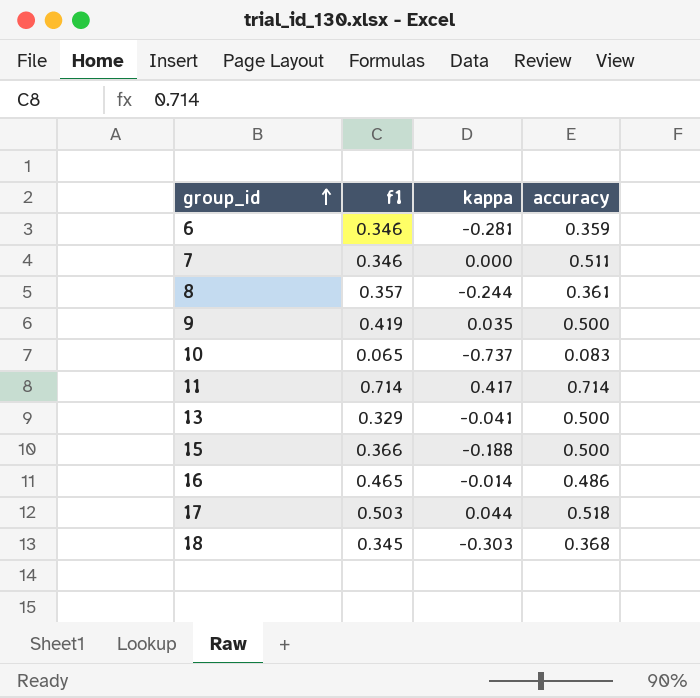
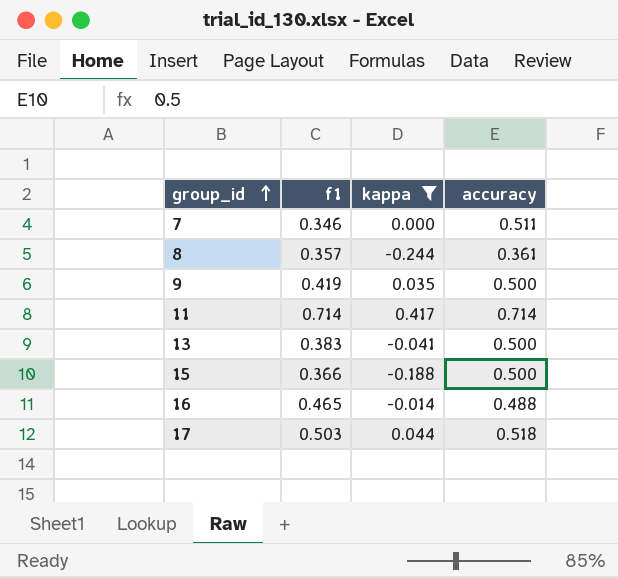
filter: none -> kappa >= -0.244
13 | f1: 0.329 -> 0.383
16 | accuracy: 0.486 -> 0.488

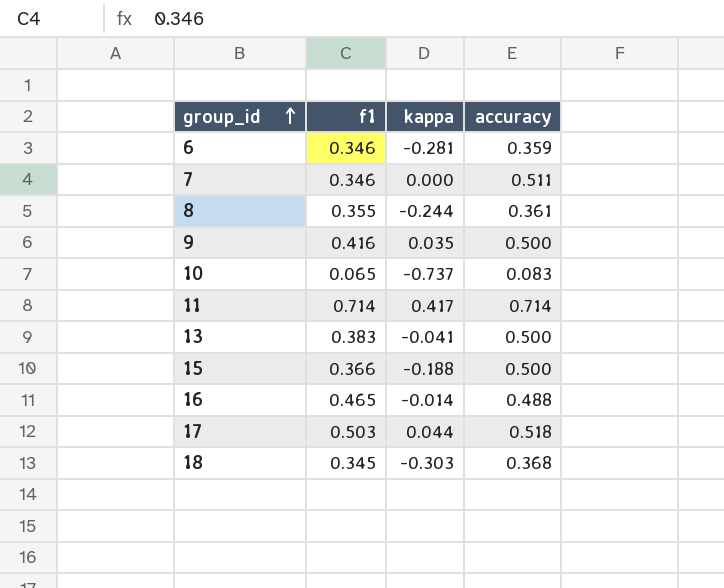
filter: kappa >= -0.244 -> none
8 | f1: 0.357 -> 0.355
9 | f1: 0.419 -> 0.416

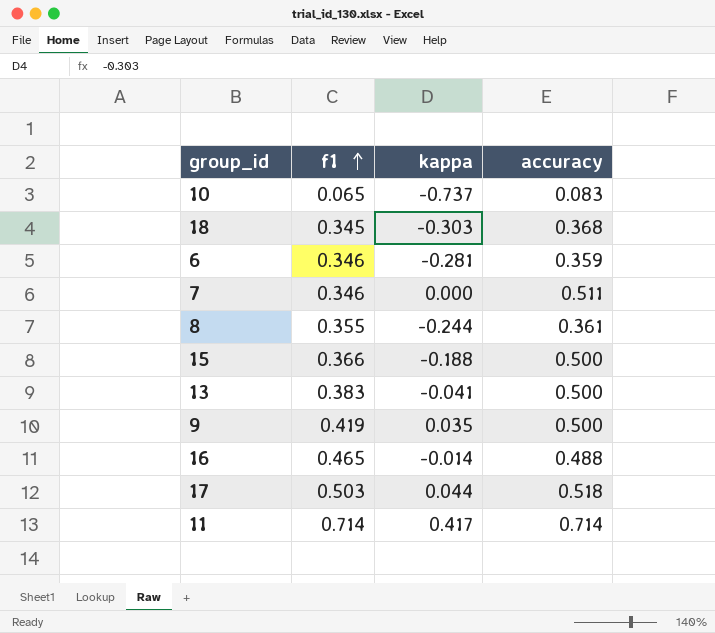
row order: group_id ascending -> f1 ascending
9 | f1: 0.416 -> 0.419

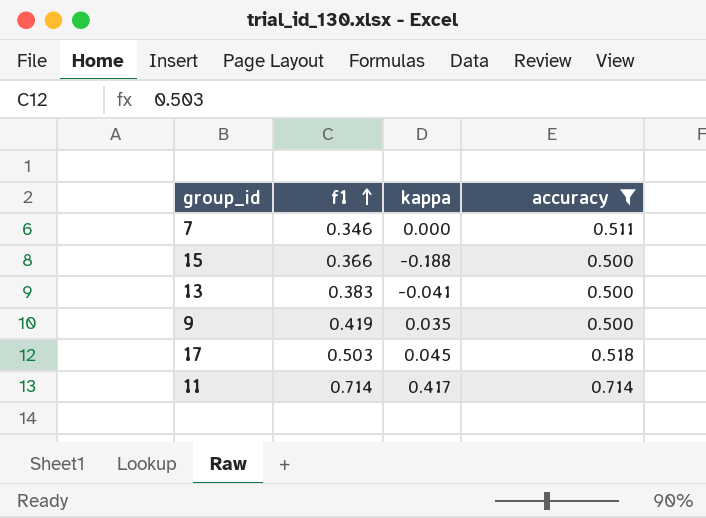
filter: none -> accuracy >= 0.500
17 | kappa: 0.044 -> 0.045

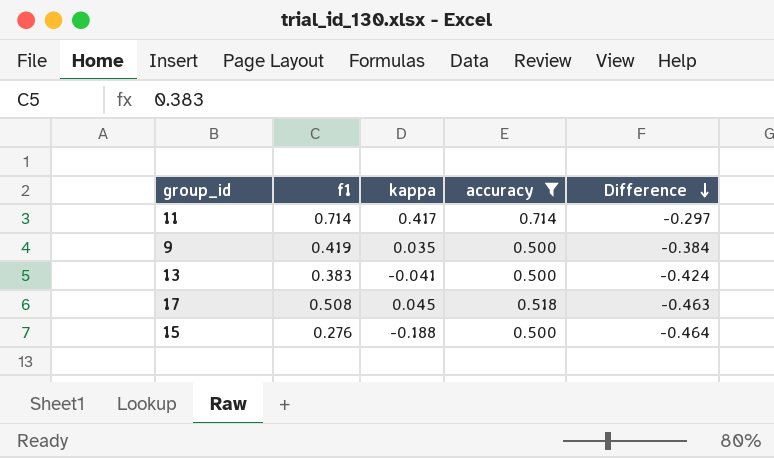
row order: f1 ascending -> Difference descending
column Difference | formula: none -> [kappa] - [f1]
row 7: 0.346 | 0.000 | 0.511 -> none
17 | f1: 0.503 -> 0.508
15 | f1: 0.366 -> 0.276

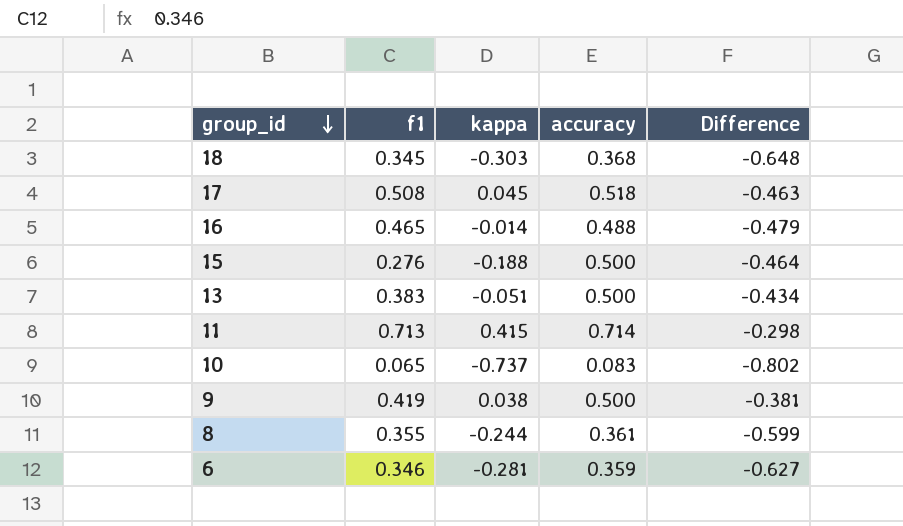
filter: accuracy >= 0.500 -> none
row order: Difference descending -> group_id descending
13 | kappa: -0.041 -> -0.051
13 | Difference: -0.424 -> -0.434
11 | f1: 0.714 -> 0.713
11 | kappa: 0.417 -> 0.415
11 | Difference: -0.297 -> -0.298
9 | kappa: 0.035 -> 0.038
9 | Difference: -0.384 -> -0.381

